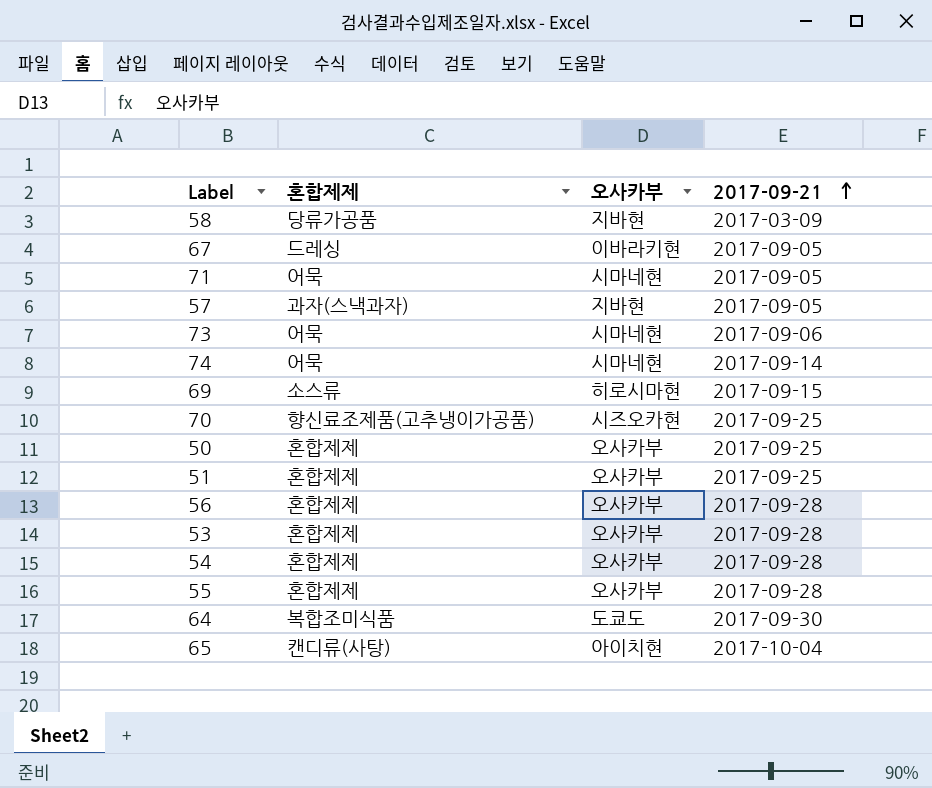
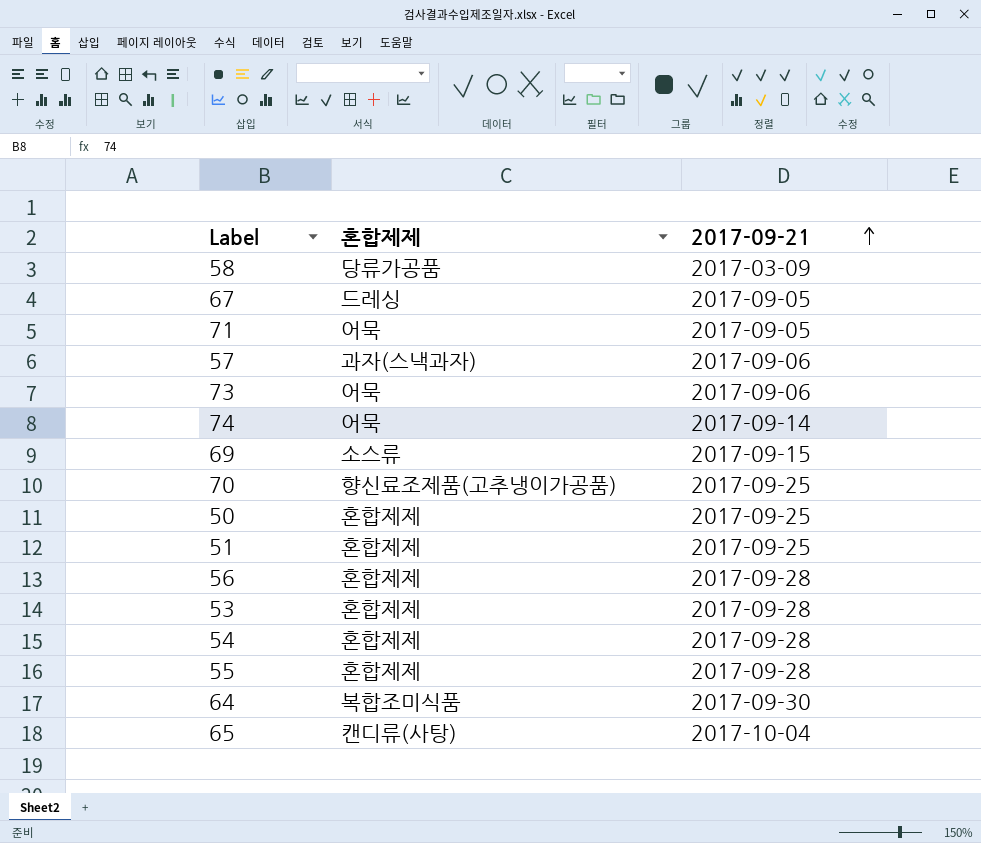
column 오사카부 | position: 3 -> none
57 | 2017-09-21: 2017-09-05 -> 2017-09-06

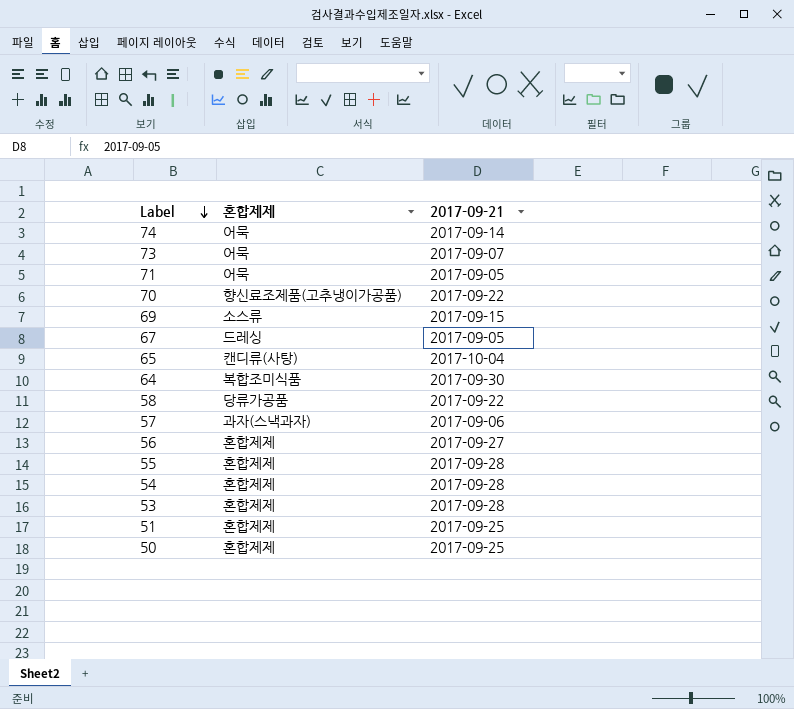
row order: 2017-09-21 ascending -> Label descending
73 | 2017-09-21: 2017-09-06 -> 2017-09-07
70 | 2017-09-21: 2017-09-25 -> 2017-09-22
58 | 2017-09-21: 2017-03-09 -> 2017-09-22
56 | 2017-09-21: 2017-09-28 -> 2017-09-27

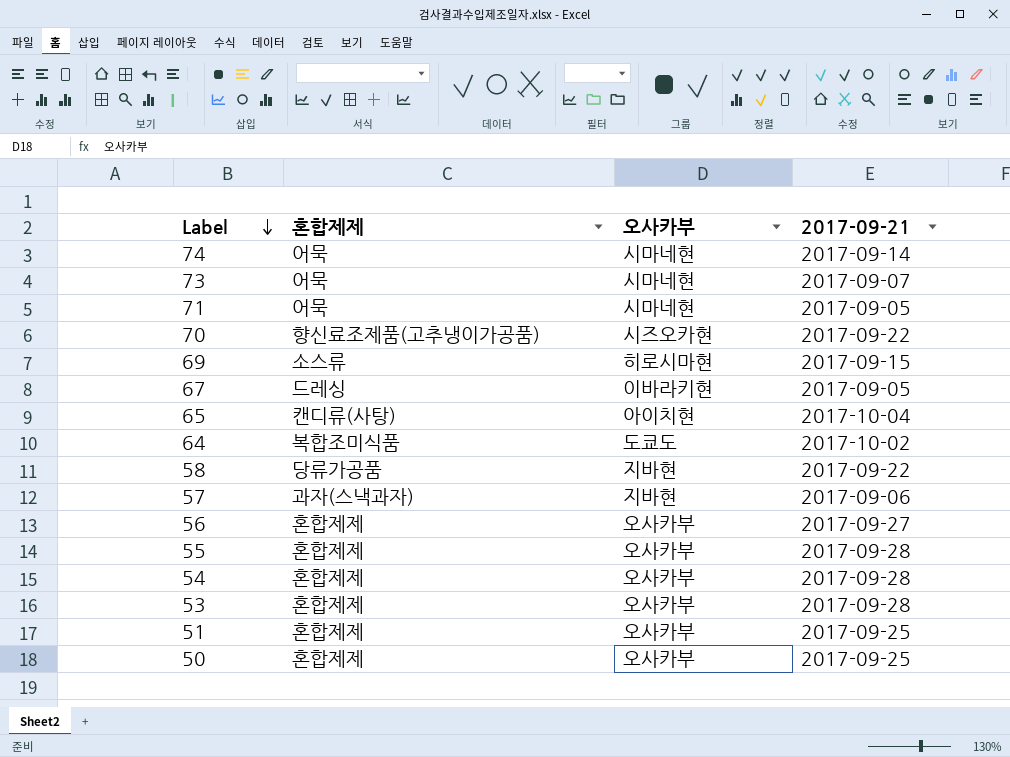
column 오사카부 | position: none -> 3
64 | 2017-09-21: 2017-09-30 -> 2017-10-02

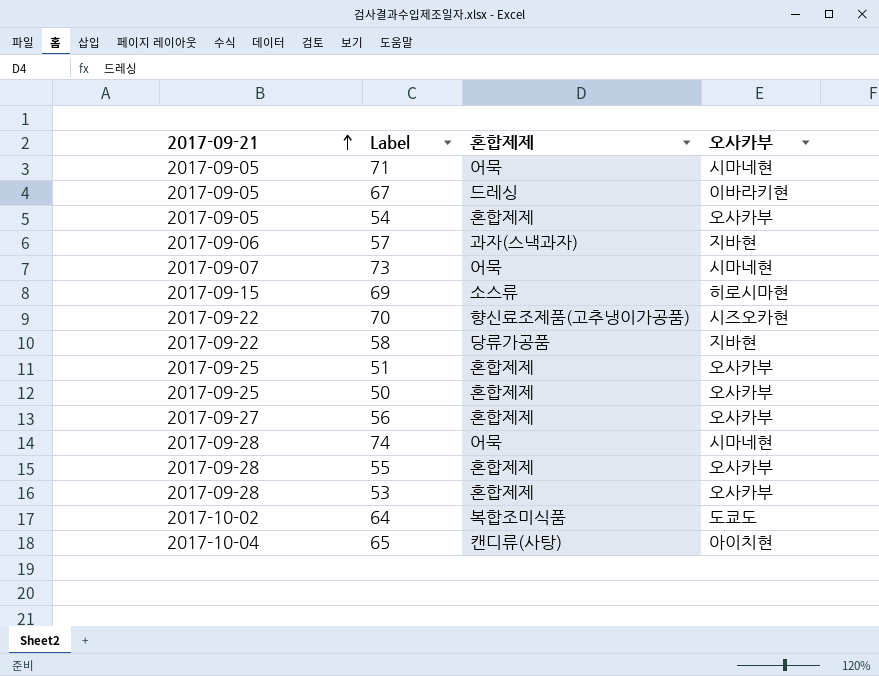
row order: Label descending -> 2017-09-21 ascending
column 2017-09-21 | position: 4 -> 1
54 | 2017-09-21: 2017-09-28 -> 2017-09-05
74 | 2017-09-21: 2017-09-14 -> 2017-09-28

